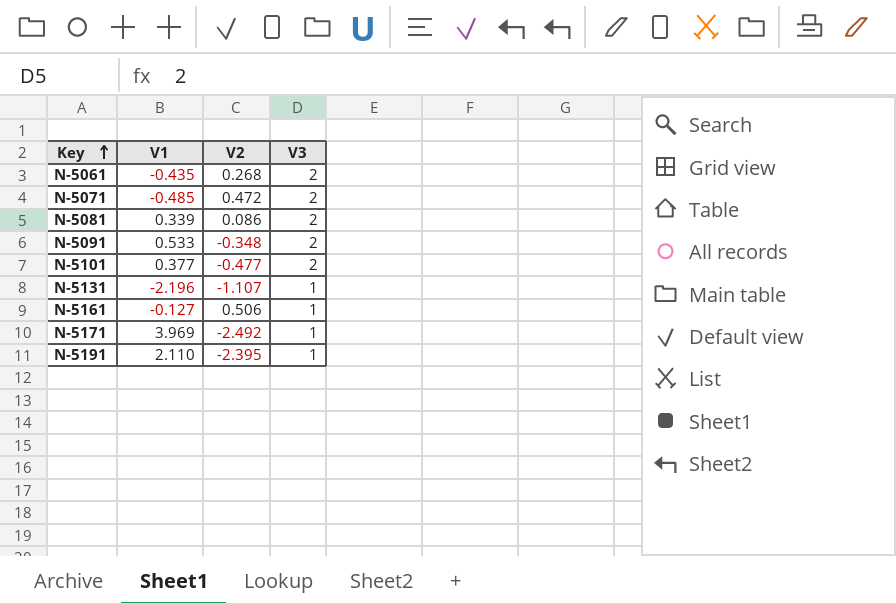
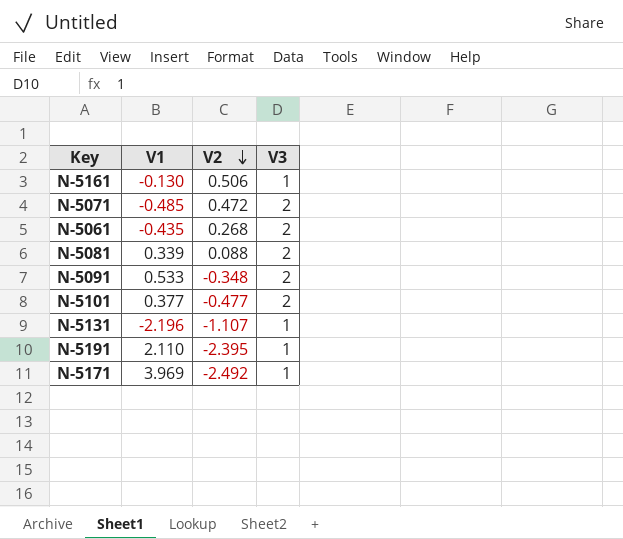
row order: Key ascending -> V2 descending
N-5161 | V1: -0.127 -> -0.130
N-5081 | V2: 0.086 -> 0.088

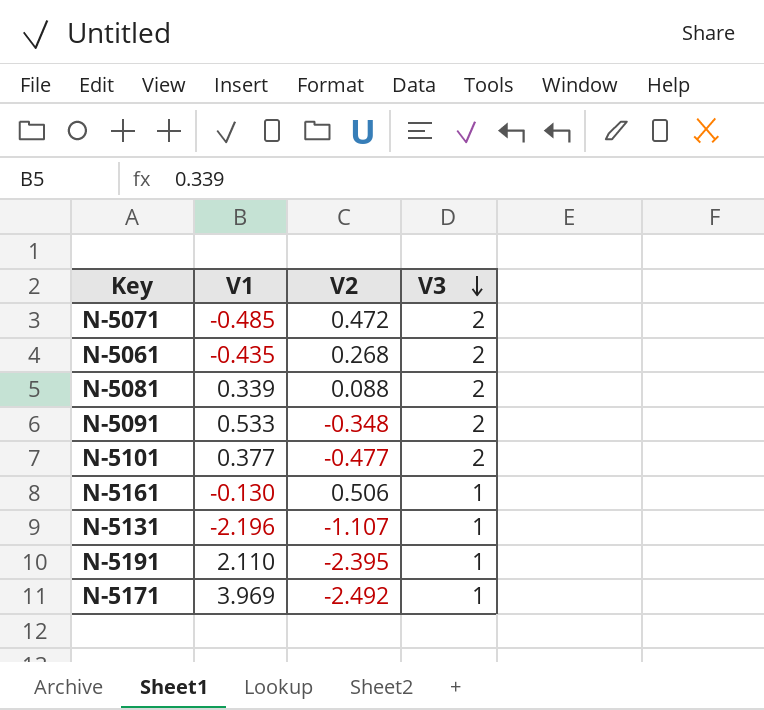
row order: V2 descending -> V3 descending

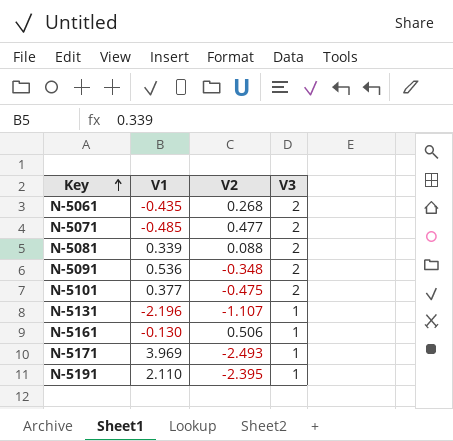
row order: V3 descending -> Key ascending
N-5071 | V2: 0.472 -> 0.477
N-5091 | V1: 0.533 -> 0.536
N-5101 | V2: -0.477 -> -0.475
N-5171 | V2: -2.492 -> -2.493

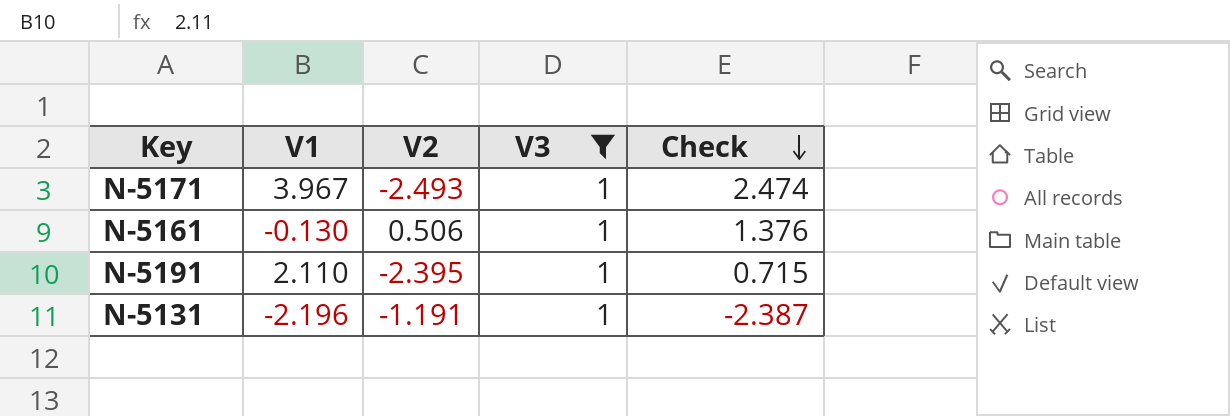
filter: none -> V3 = 1
row order: Key ascending -> Check descending
column Check | formula: none -> [V1] + [V2] + [V3]
N-5171 | V1: 3.969 -> 3.967
N-5131 | V2: -1.107 -> -1.191

